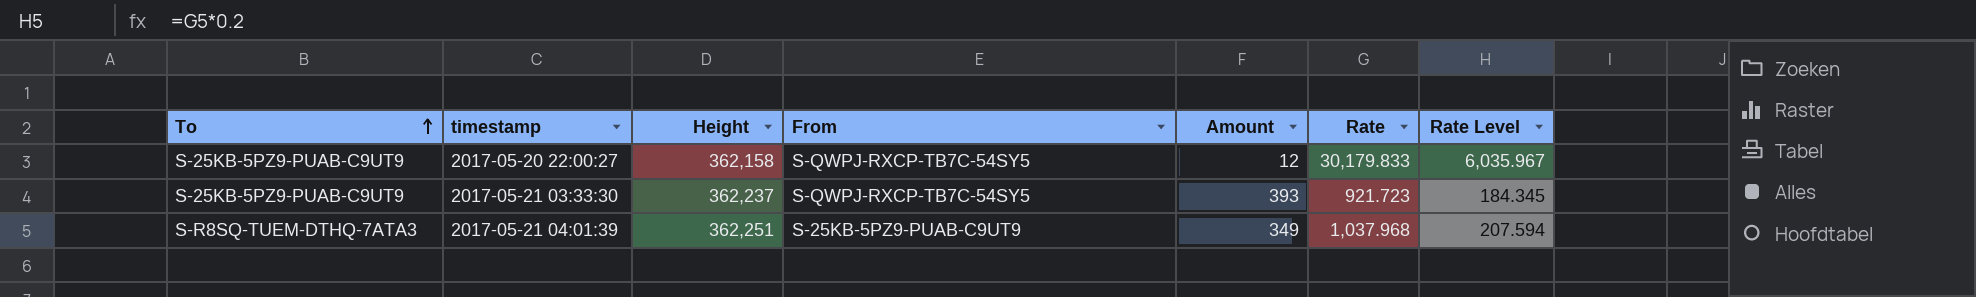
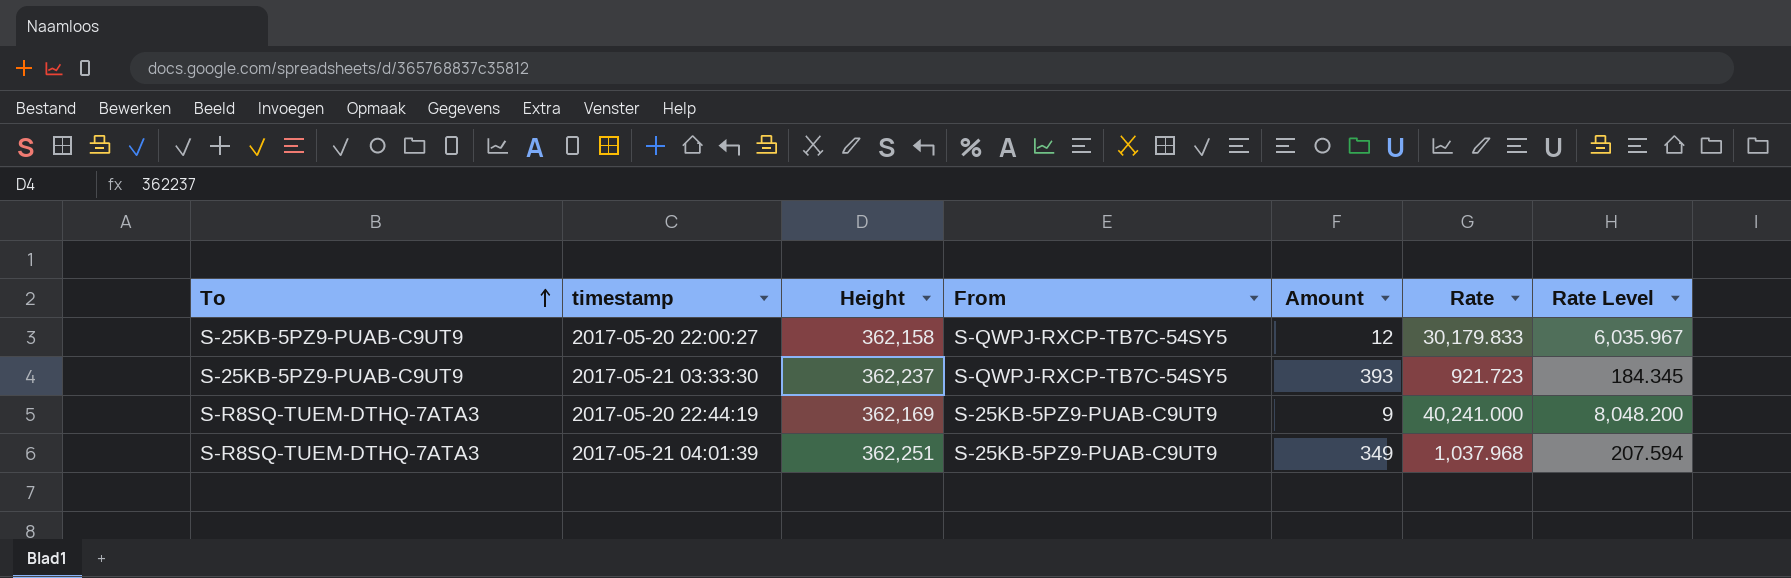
row 2017-05-20 22:44:19: none -> S-R8SQ-TUEM-DTHQ-7ATA3 | 362,169 | S-25KB-5PZ9-PUAB-C9UT9 | 9 | 40,241.000 | 8,048.200

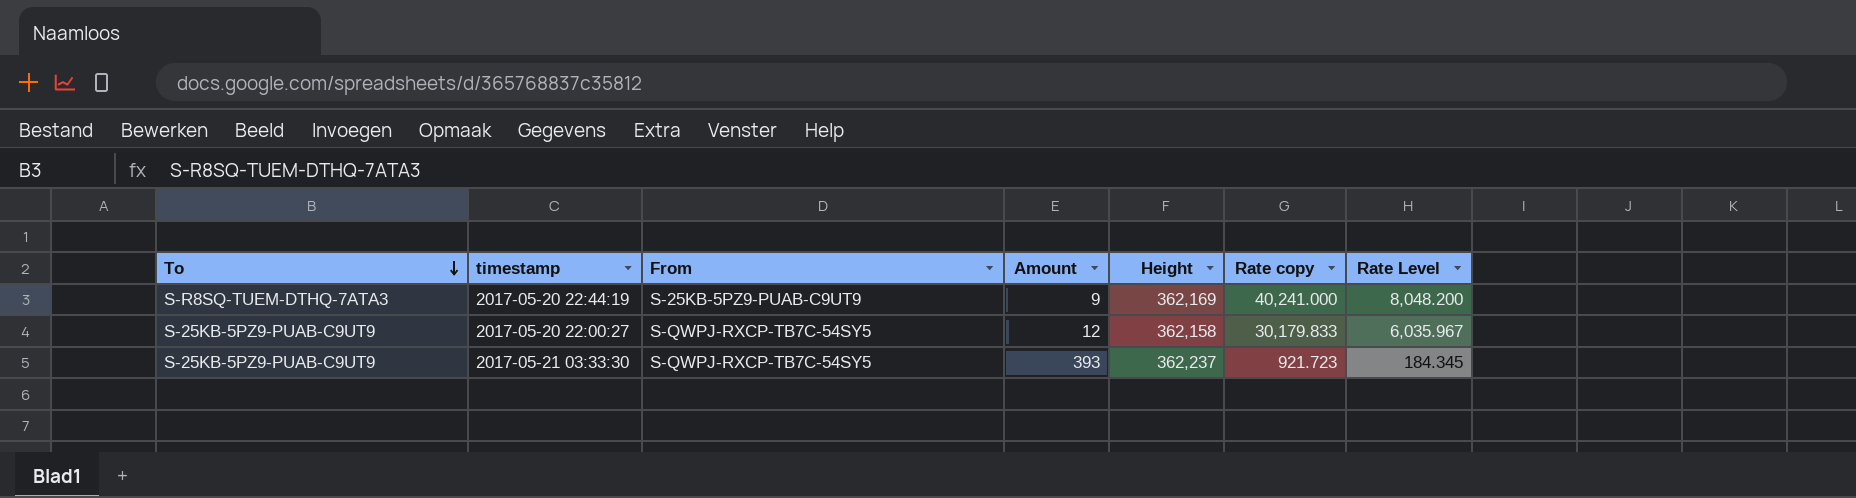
row order: To ascending -> To descending
column Height | position: 3 -> 5
column name: Rate -> Rate copy
row 2017-05-21 04:01:39: S-R8SQ-TUEM-DTHQ-7ATA3 | 362,251 | S-25KB-5PZ9-PUAB-C9UT9 | 349 | 1,037.968 | 207.594 -> none

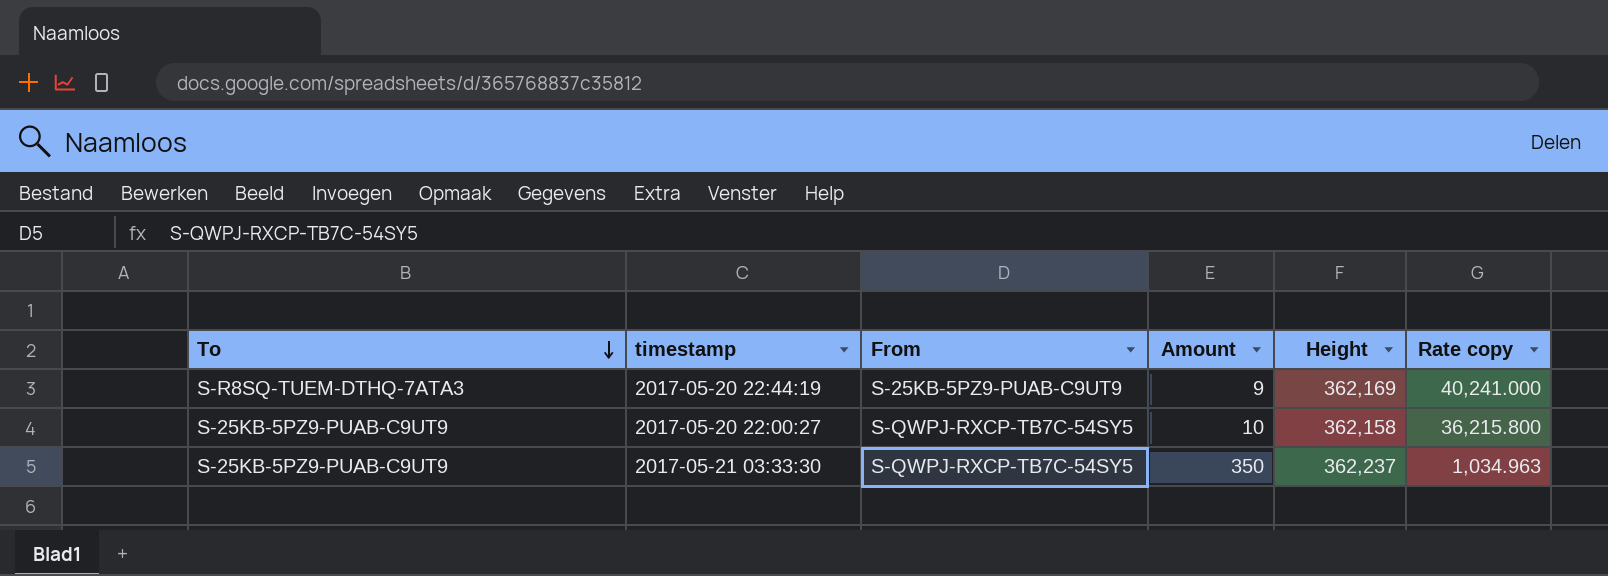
column Rate Level | formula: [Rate copy] * 0.2 -> none
2017-05-20 22:00:27 | Amount: 12 -> 10
2017-05-20 22:00:27 | Rate copy: 30,179.833 -> 36,215.800
2017-05-21 03:33:30 | Amount: 393 -> 350
2017-05-21 03:33:30 | Rate copy: 921.723 -> 1,034.963

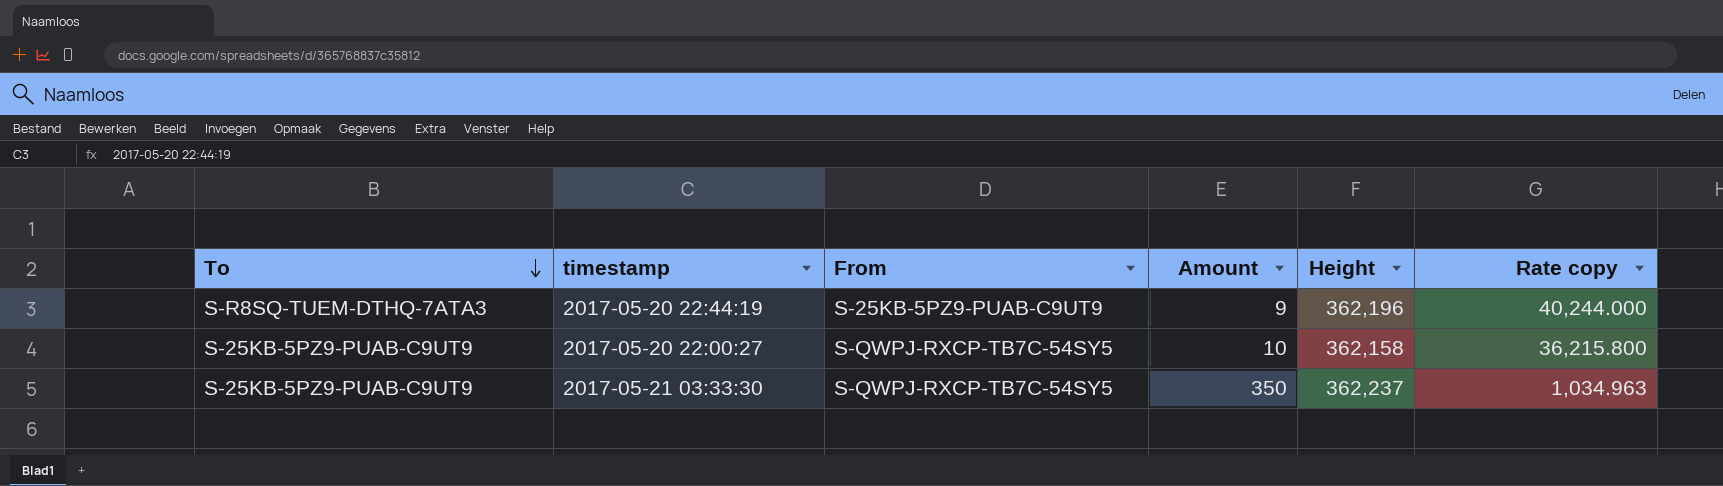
2017-05-20 22:44:19 | Height: 362,169 -> 362,196
2017-05-20 22:44:19 | Rate copy: 40,241.000 -> 40,244.000

